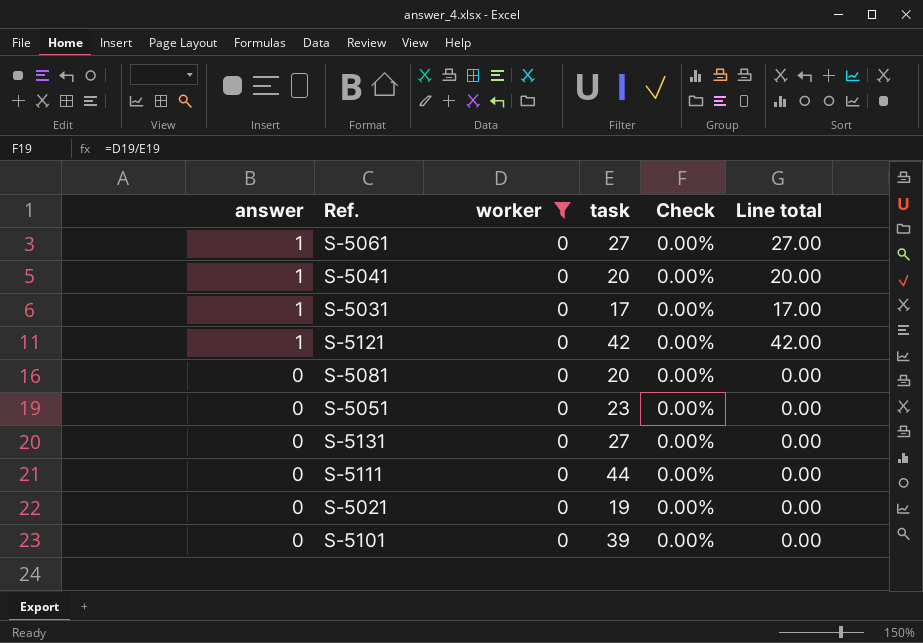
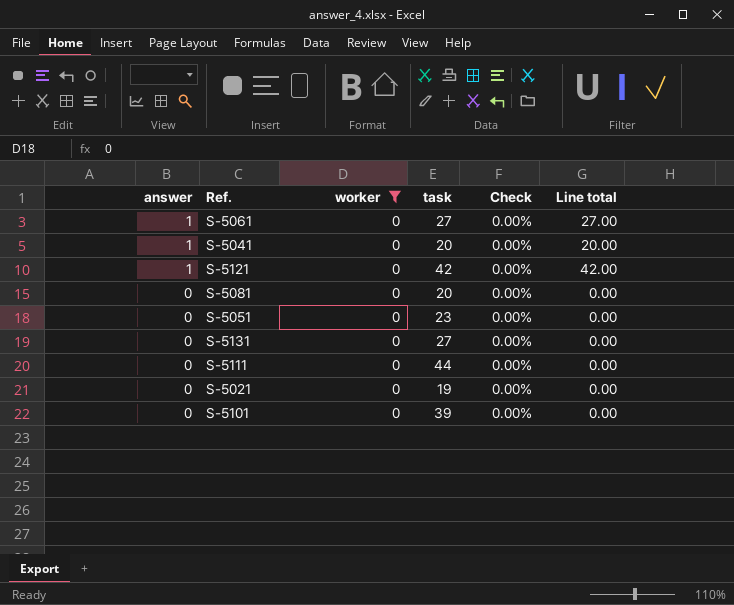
row S-5031: 1 | 0 | 17 | 0.00% | 17.00 -> none

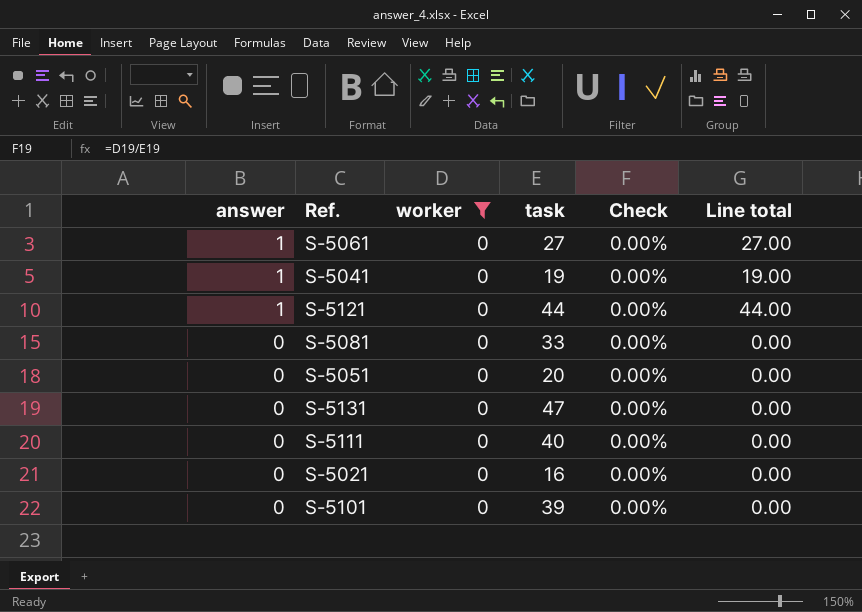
S-5041 | task: 20 -> 19
S-5041 | Line total: 20.00 -> 19.00
S-5121 | task: 42 -> 44
S-5121 | Line total: 42.00 -> 44.00
S-5081 | task: 20 -> 33
S-5051 | task: 23 -> 20
S-5131 | task: 27 -> 47
S-5111 | task: 44 -> 40
S-5021 | task: 19 -> 16

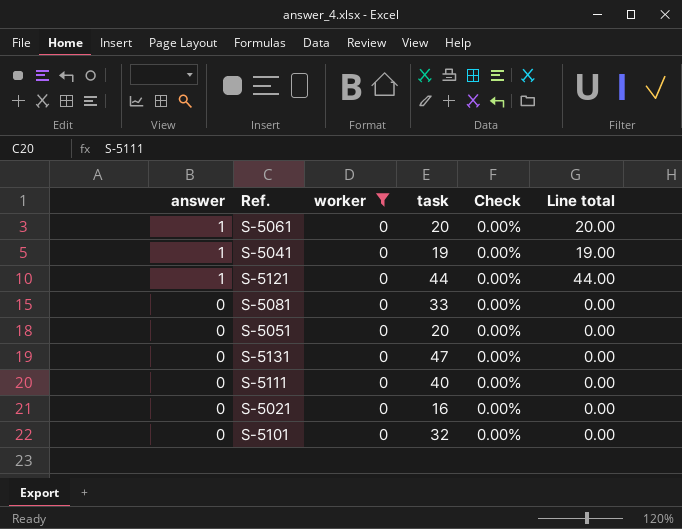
S-5061 | task: 27 -> 20
S-5061 | Line total: 27.00 -> 20.00
S-5101 | task: 39 -> 32

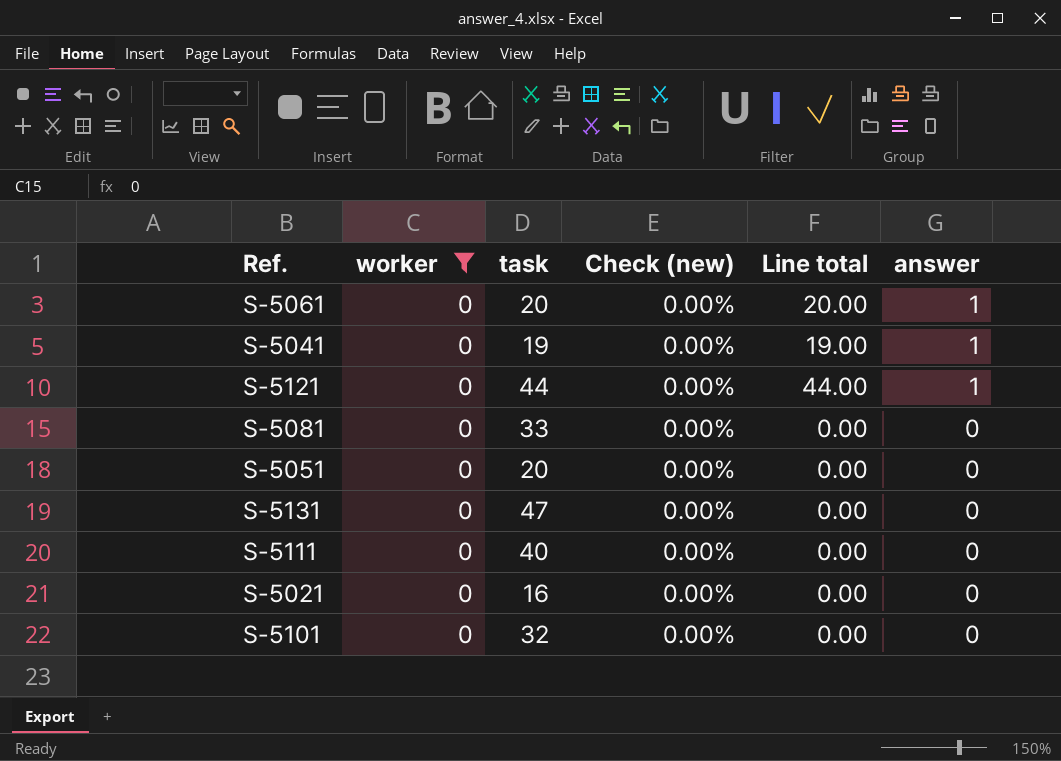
column name: Check -> Check (new)
column answer | position: 1 -> 6

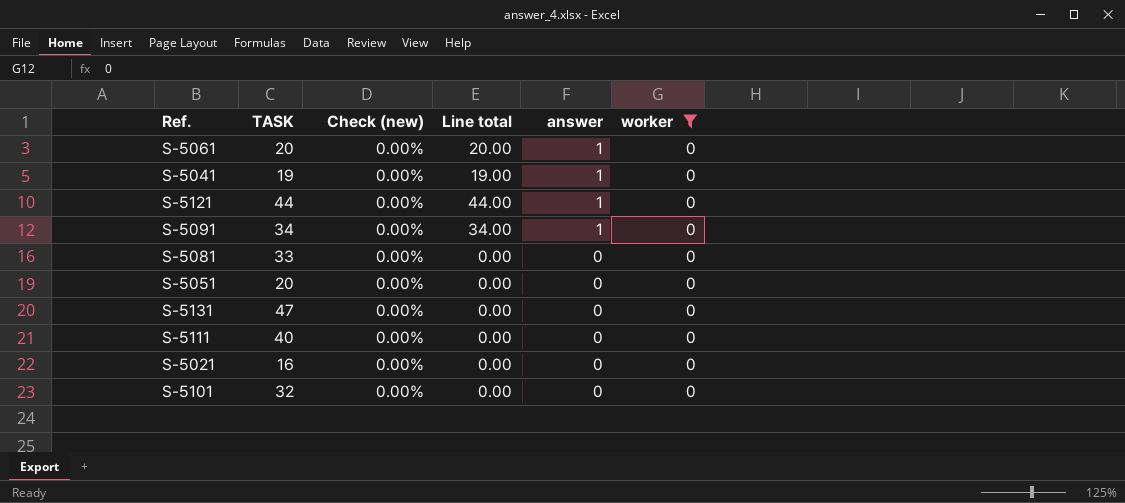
column name: task -> TASK
column worker | position: 2 -> 6
row S-5091: none -> 34 | 0.00% | 34.00 | 1 | 0

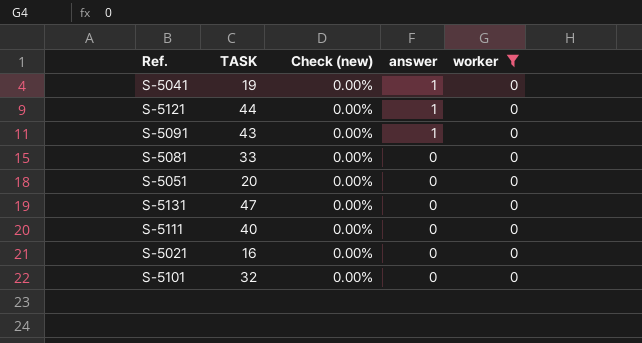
column Line total | formula: [TASK] * [answer] -> none
row S-5061: 20 | 0.00% | 20.00 | 1 | 0 -> none
S-5091 | TASK: 34 -> 43

